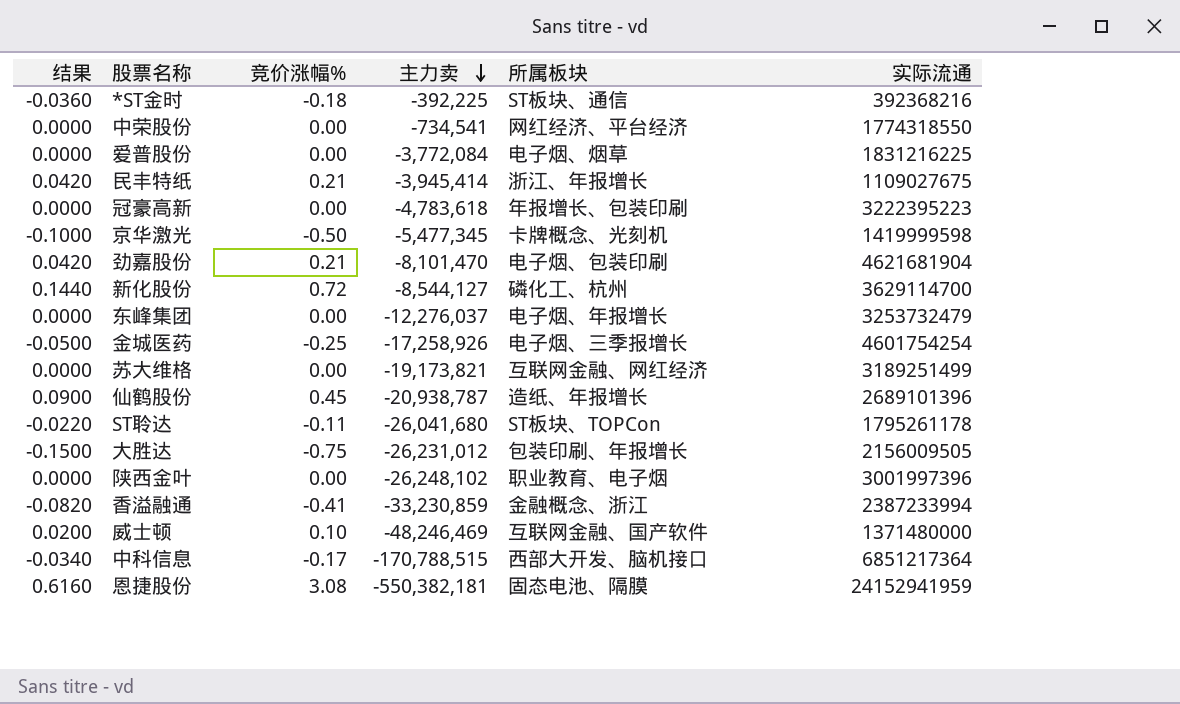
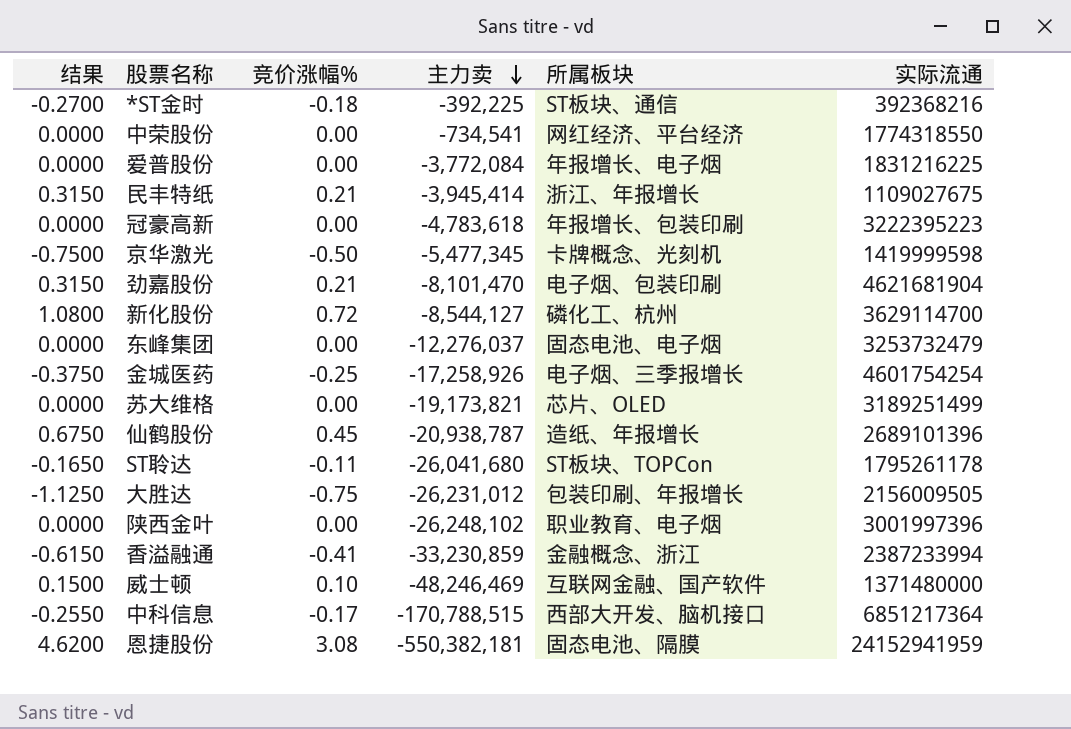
column 结果 | formula: [竞价涨幅%] * 0.2 -> [竞价涨幅%] * 1.5
爱普股份 | 所属板块: 电子烟、烟草 -> 年报增长、电子烟
东峰集团 | 所属板块: 电子烟、年报增长 -> 固态电池、电子烟
苏大维格 | 所属板块: 互联网金融、网红经济 -> 芯片、OLED

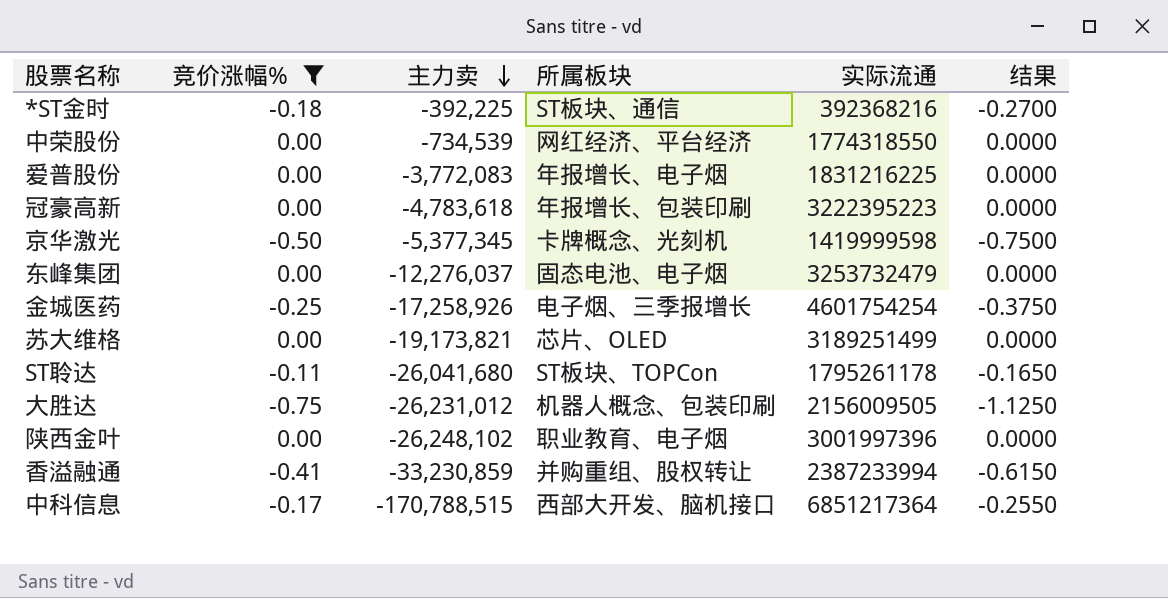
filter: none -> 竞价涨幅% <= 0.00
column 结果 | position: 1 -> 6
中荣股份 | 主力卖: -734,541 -> -734,539
爱普股份 | 主力卖: -3,772,084 -> -3,772,083
京华激光 | 主力卖: -5,477,345 -> -5,377,345
大胜达 | 所属板块: 包装印刷、年报增长 -> 机器人概念、包装印刷
香溢融通 | 所属板块: 金融概念、浙江 -> 并购重组、股权转让

